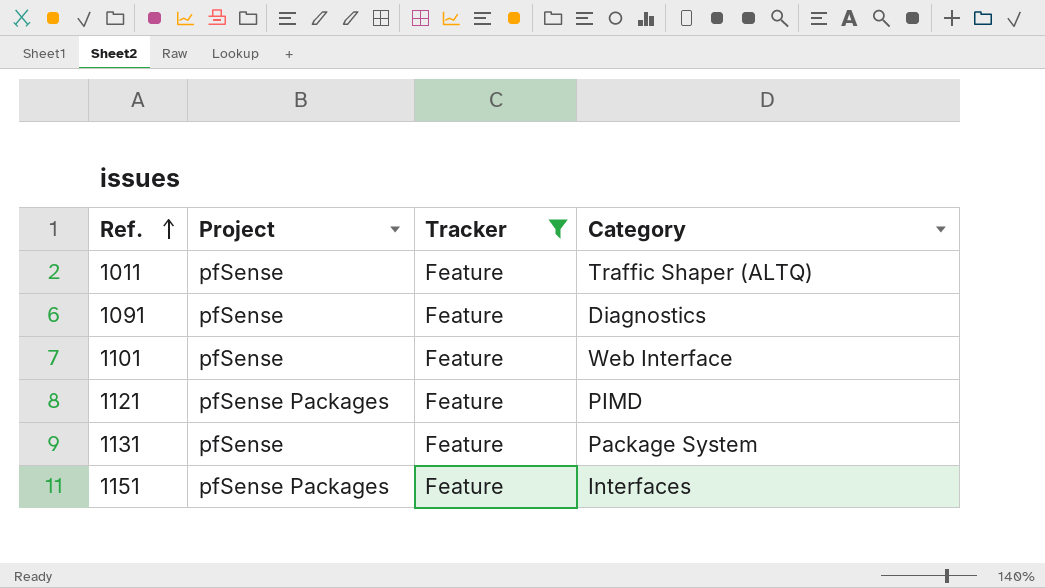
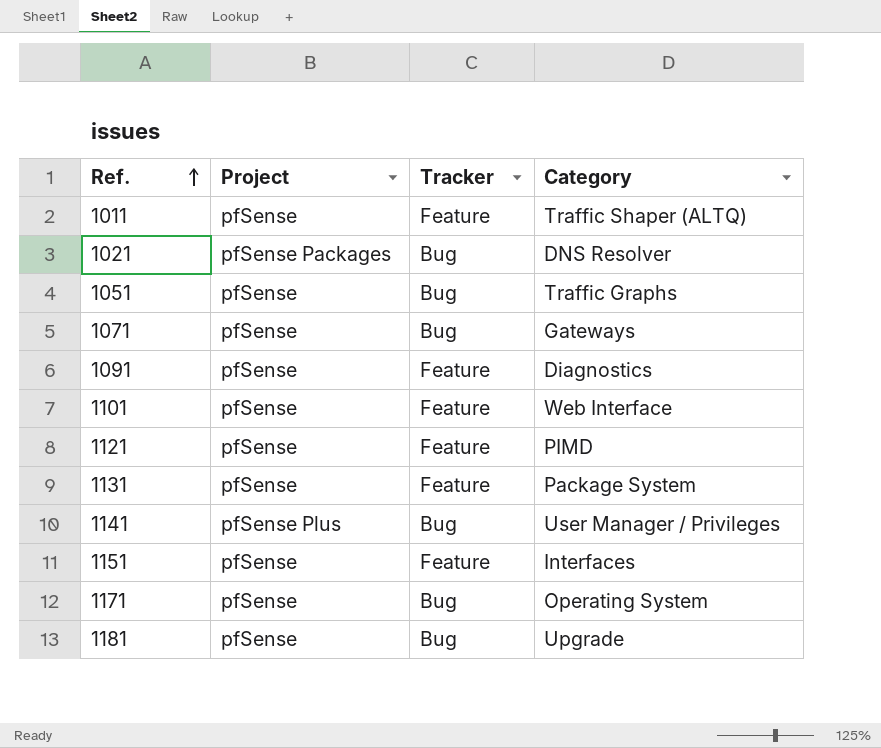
filter: Tracker = Feature -> none
1121 | Project: pfSense Packages -> pfSense
1151 | Project: pfSense Packages -> pfSense

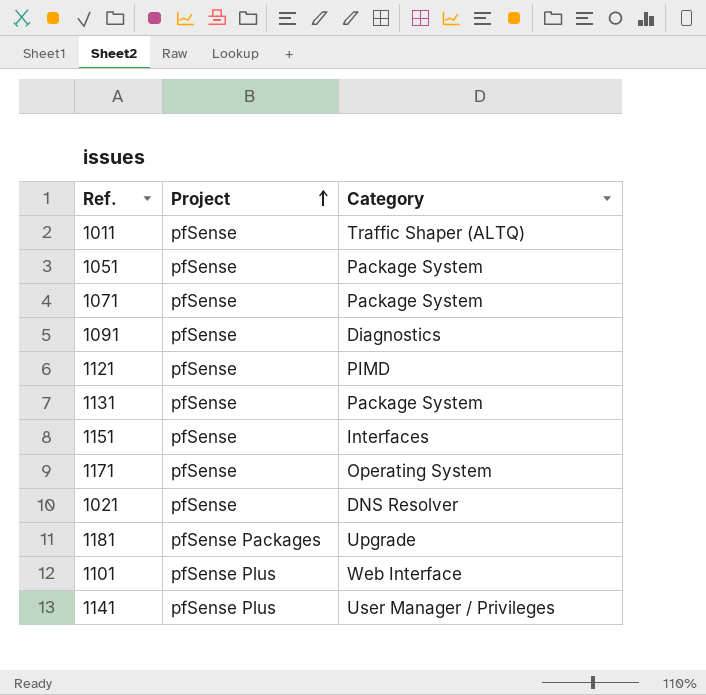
row order: Ref. ascending -> Project ascending
column Tracker | position: 3 -> none
1051 | Category: Traffic Graphs -> Package System
1071 | Category: Gateways -> Package System
1021 | Project: pfSense Packages -> pfSense
1181 | Project: pfSense -> pfSense Packages
1101 | Project: pfSense -> pfSense Plus

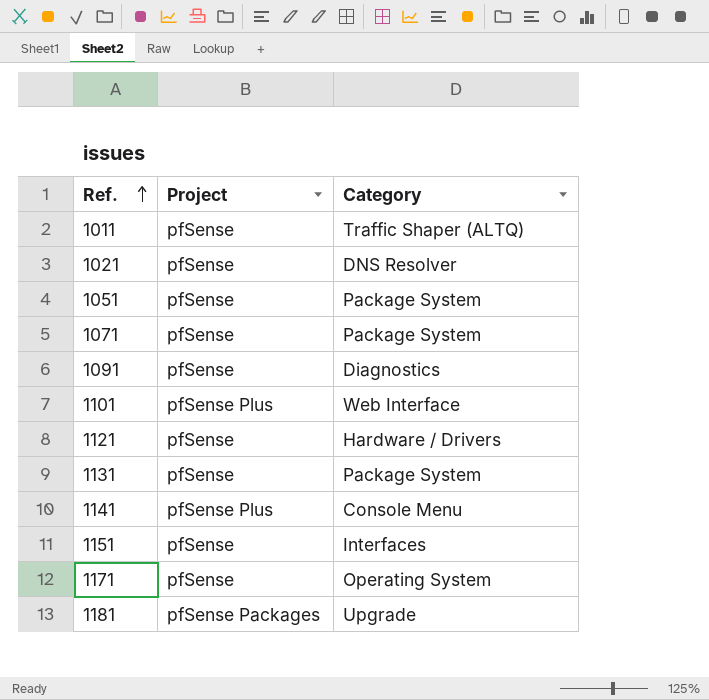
row order: Project ascending -> Ref. ascending
1121 | Category: PIMD -> Hardware / Drivers
1141 | Category: User Manager / Privileges -> Console Menu

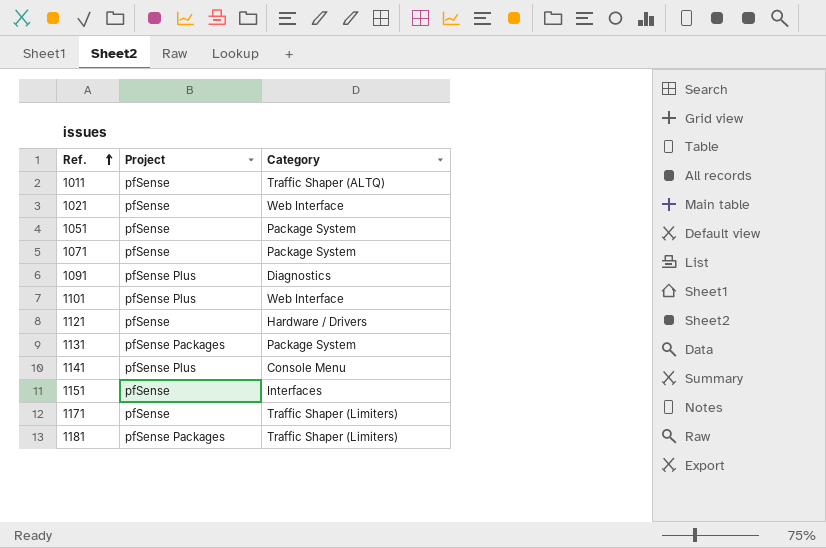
1021 | Category: DNS Resolver -> Web Interface
1091 | Project: pfSense -> pfSense Plus
1131 | Project: pfSense -> pfSense Packages
1171 | Category: Operating System -> Traffic Shaper (Limiters)
1181 | Category: Upgrade -> Traffic Shaper (Limiters)

